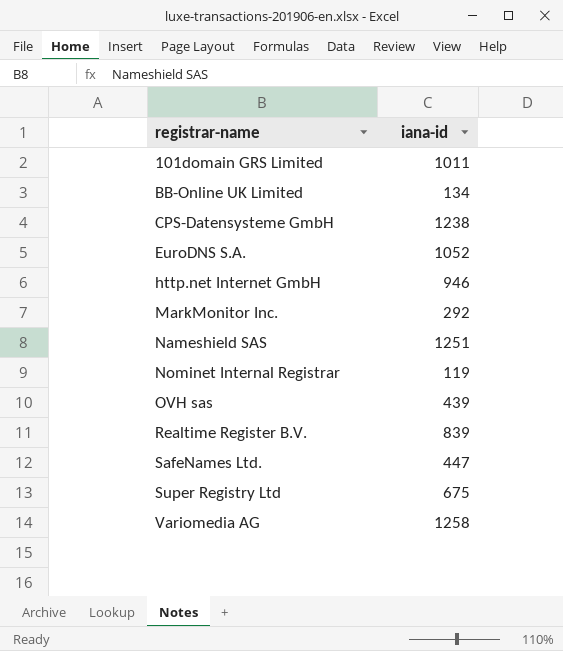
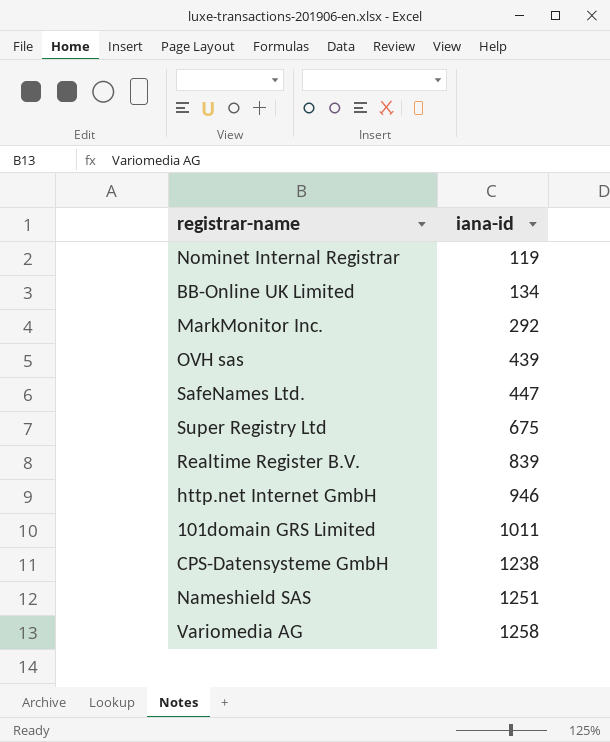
row order: registrar-name ascending -> iana-id ascending
row EuroDNS S.A.: 1052 -> none

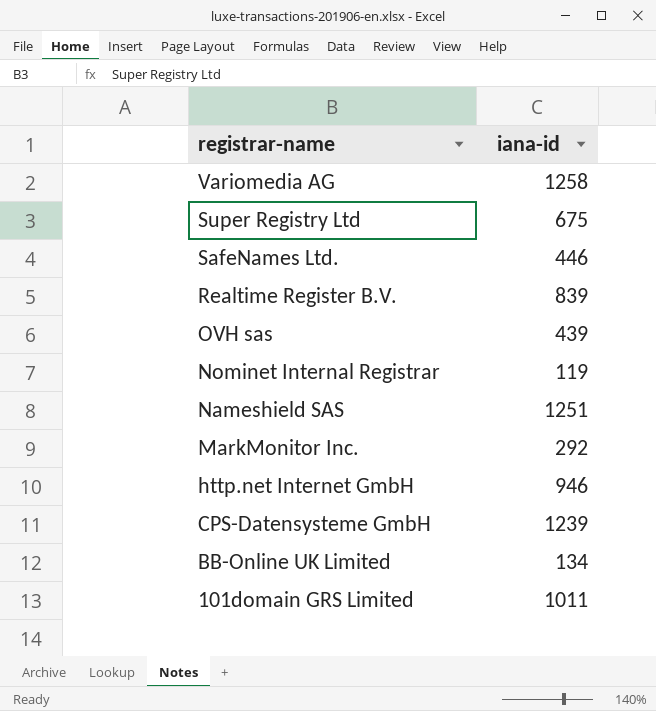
row order: iana-id ascending -> registrar-name descending
SafeNames Ltd. | iana-id: 447 -> 446
CPS-Datensysteme GmbH | iana-id: 1238 -> 1239

